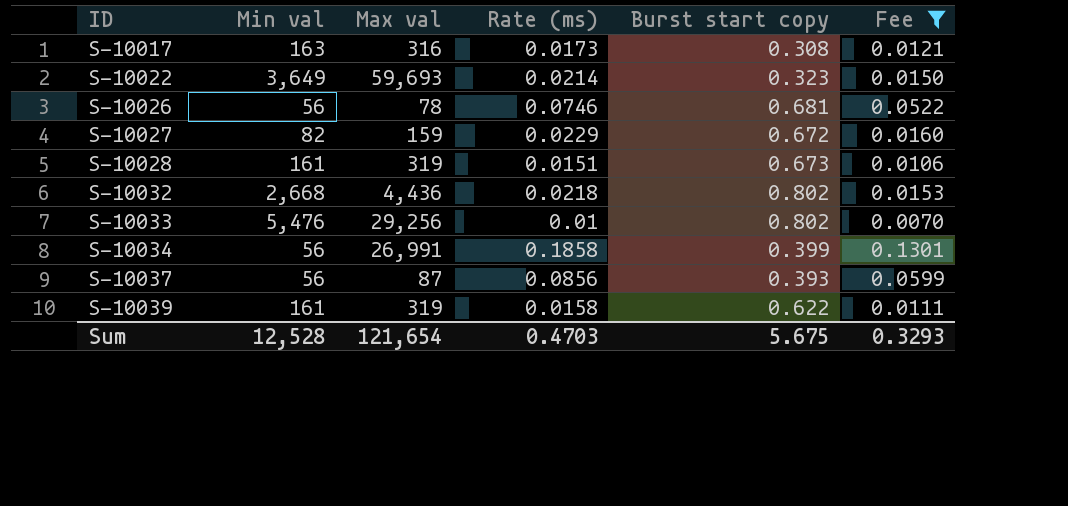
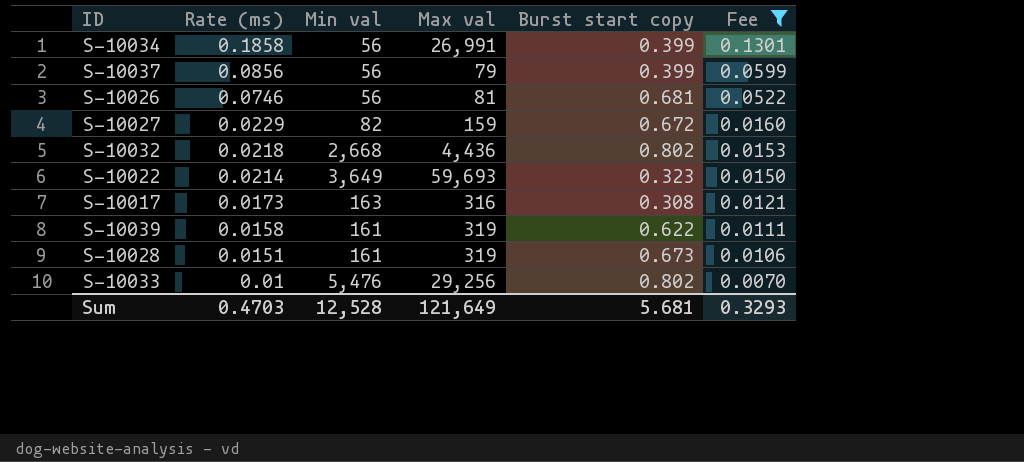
row order: ID ascending -> Rate (ms) descending
column Rate (ms) | position: 4 -> 2
S-10037 | Max val: 87 -> 79
S-10037 | Burst start copy: 0.393 -> 0.399
S-10026 | Max val: 78 -> 81
Sum | Max val: 121,654 -> 121,649
Sum | Burst start copy: 5.675 -> 5.681

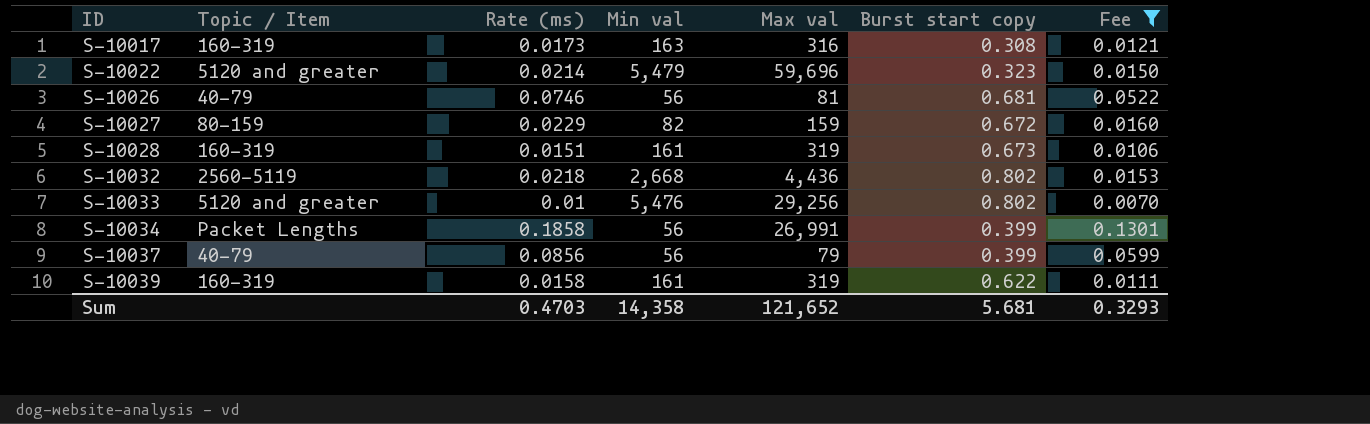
row order: Rate (ms) descending -> ID ascending
column Topic / Item | position: none -> 2
S-10022 | Min val: 3,649 -> 5,479
S-10022 | Max val: 59,693 -> 59,696
Sum | Min val: 12,528 -> 14,358
Sum | Max val: 121,649 -> 121,652

